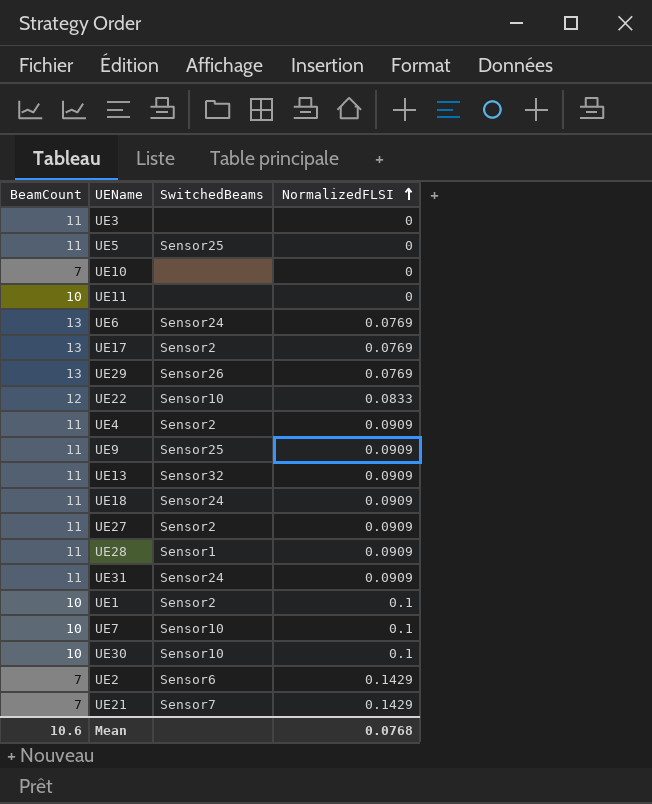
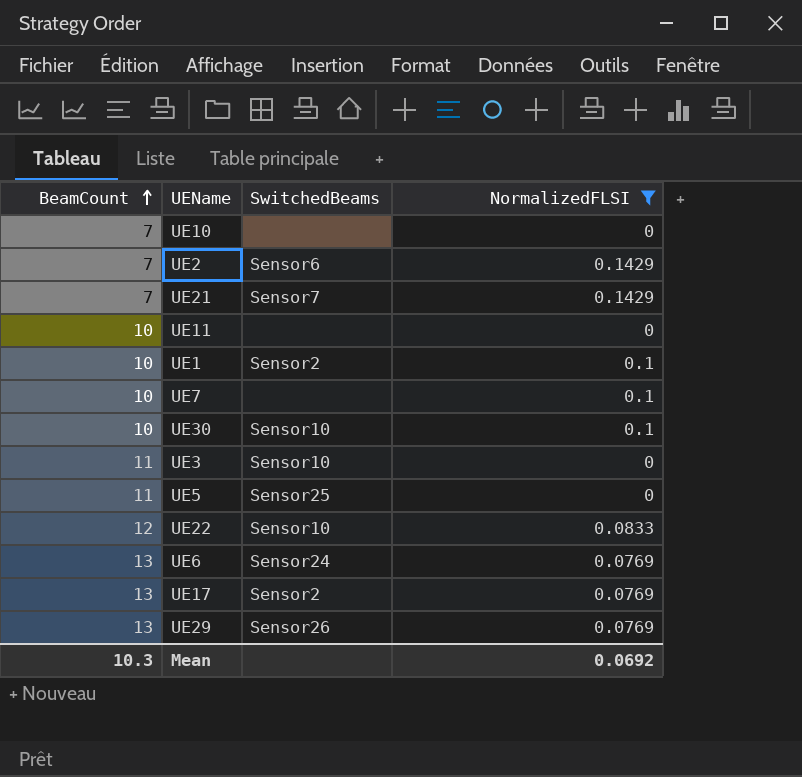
filter: none -> NormalizedFLSI != 0.0909
row order: NormalizedFLSI ascending -> BeamCount ascending
UE7 | SwitchedBeams: Sensor10 -> none
UE3 | SwitchedBeams: none -> Sensor10
Mean | BeamCount: 10.6 -> 10.3
Mean | NormalizedFLSI: 0.0768 -> 0.0692

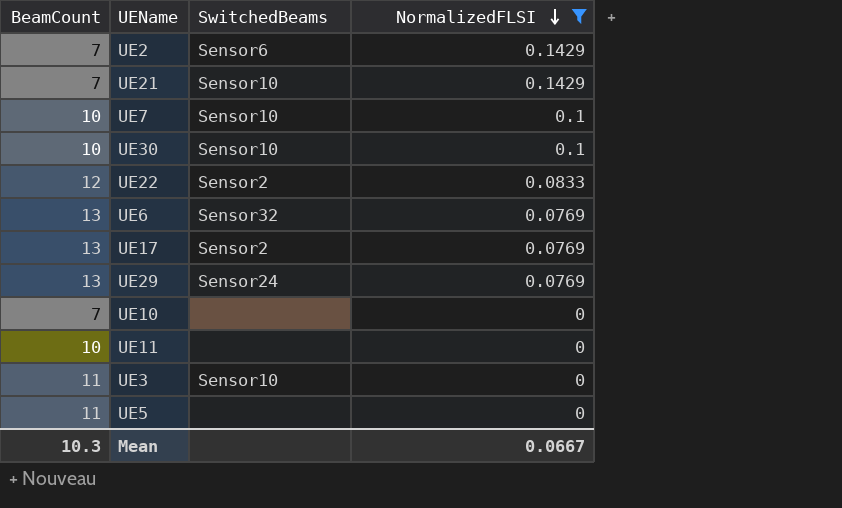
row order: BeamCount ascending -> NormalizedFLSI descending
row UE1: 10 | Sensor2 | 0.1 -> none
UE21 | SwitchedBeams: Sensor7 -> Sensor10
UE7 | SwitchedBeams: none -> Sensor10
UE22 | SwitchedBeams: Sensor10 -> Sensor2
UE6 | SwitchedBeams: Sensor24 -> Sensor32
UE29 | SwitchedBeams: Sensor26 -> Sensor24
UE5 | SwitchedBeams: Sensor25 -> none
Mean | NormalizedFLSI: 0.0692 -> 0.0667

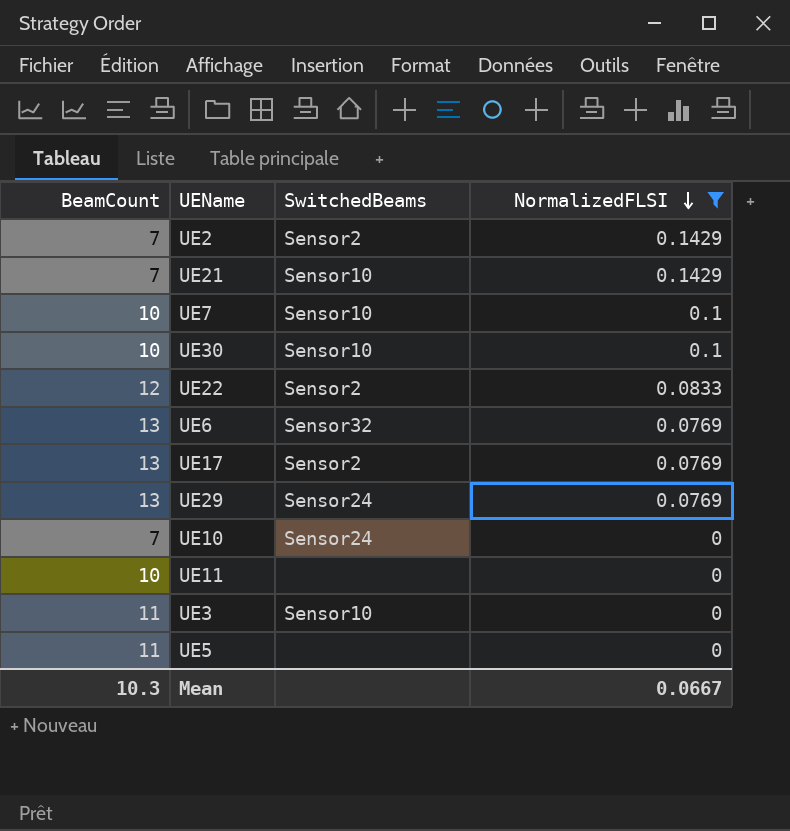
UE2 | SwitchedBeams: Sensor6 -> Sensor2
UE10 | SwitchedBeams: none -> Sensor24

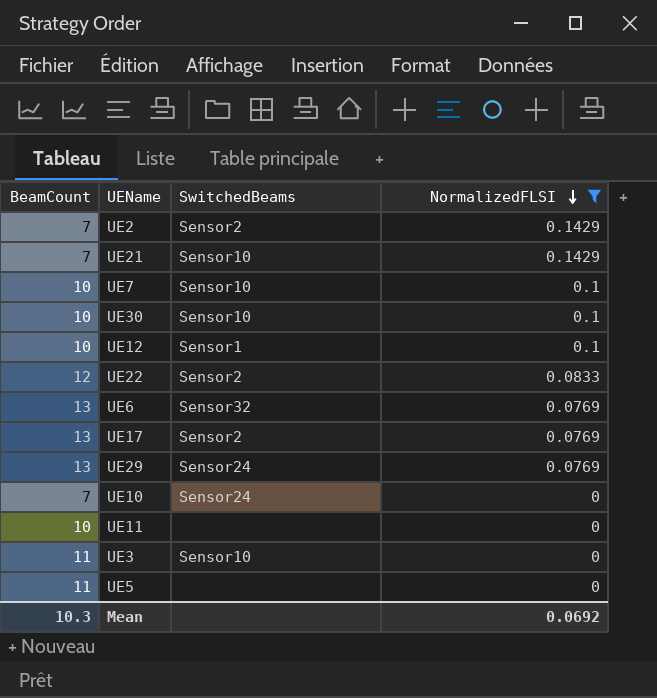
row UE12: none -> 10 | Sensor1 | 0.1
Mean | NormalizedFLSI: 0.0667 -> 0.0692

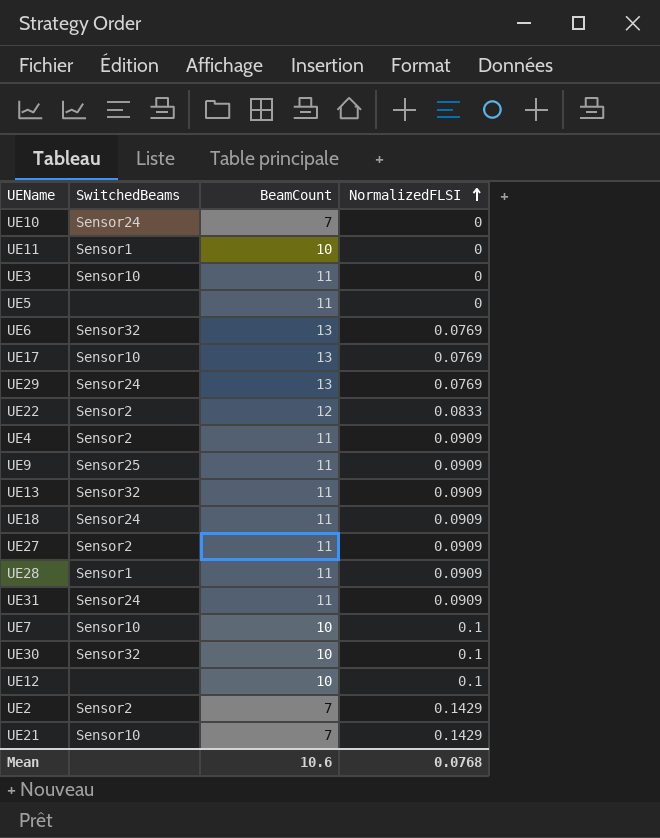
filter: NormalizedFLSI != 0.0909 -> none
row order: NormalizedFLSI descending -> NormalizedFLSI ascending
column BeamCount | position: 1 -> 3
UE11 | SwitchedBeams: none -> Sensor1
UE17 | SwitchedBeams: Sensor2 -> Sensor10
UE30 | SwitchedBeams: Sensor10 -> Sensor32
UE12 | SwitchedBeams: Sensor1 -> none
Mean | BeamCount: 10.3 -> 10.6
Mean | NormalizedFLSI: 0.0692 -> 0.0768

